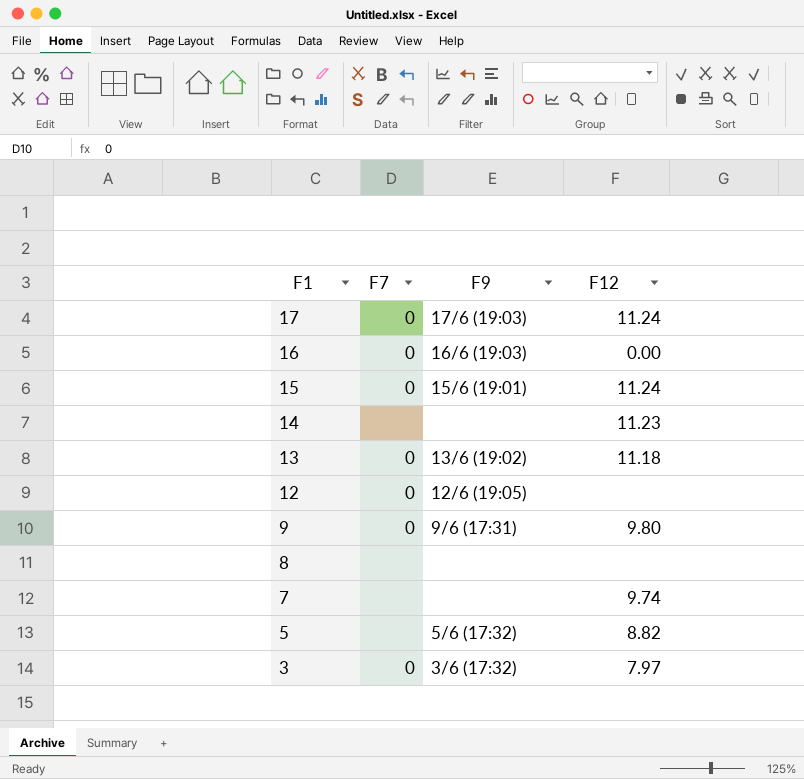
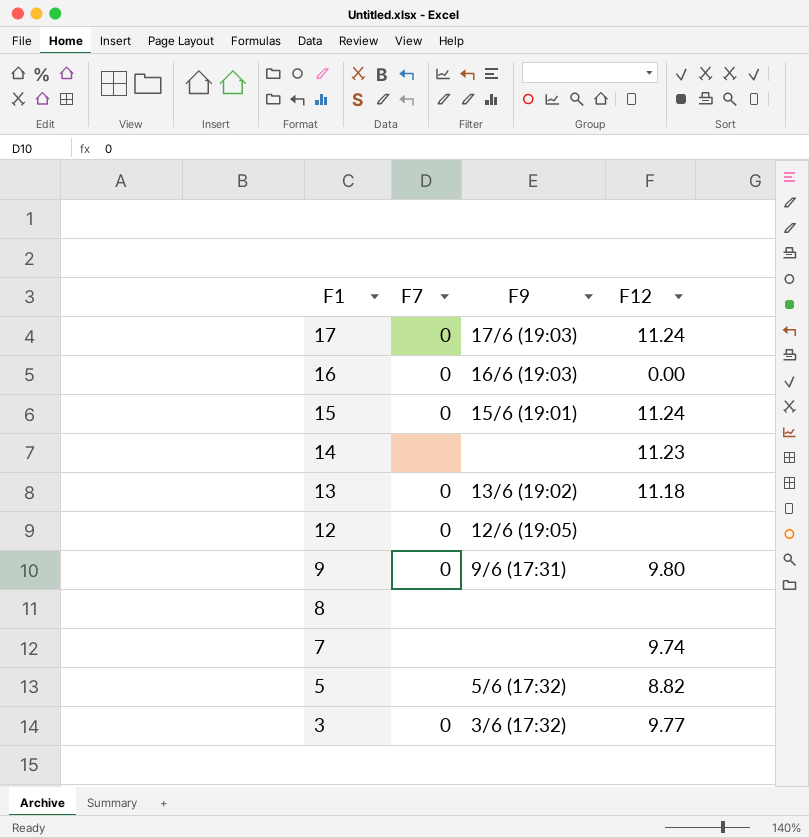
3 | F12: 7.97 -> 9.77

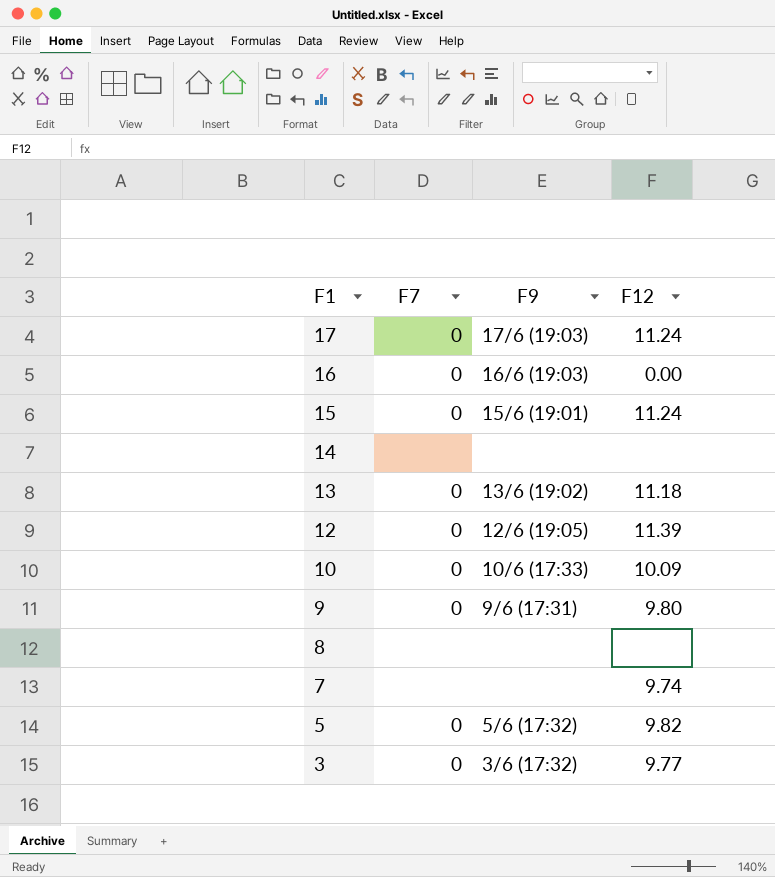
14 | F12: 11.23 -> none
12 | F12: none -> 11.39
row 10: none -> 0 | 10/6 (17:33) | 10.09
5 | F7: none -> 0
5 | F12: 8.82 -> 9.82

